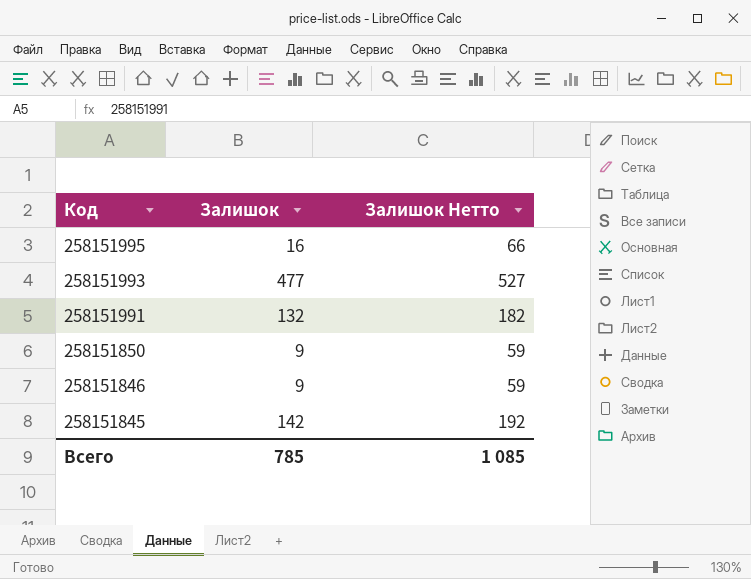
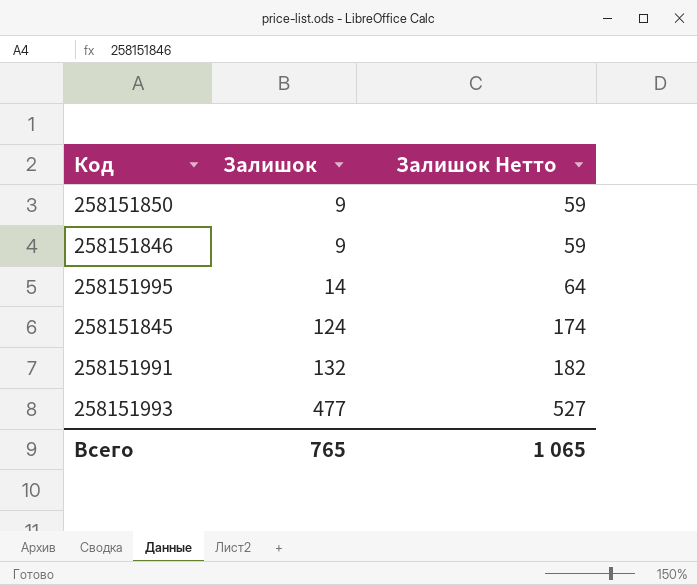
row order: Код descending -> Залишок ascending
258151995 | Залишок: 16 -> 14
258151995 | Залишок Нетто: 66 -> 64
258151845 | Залишок: 142 -> 124
258151845 | Залишок Нетто: 192 -> 174
Всего | Залишок: 785 -> 765
Всего | Залишок Нетто: 1 085 -> 1 065

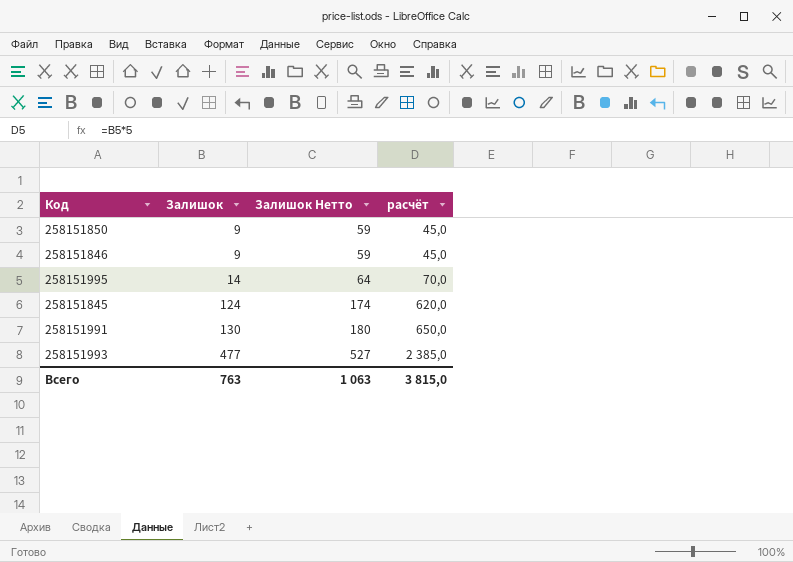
column расчёт | formula: none -> [Залишок] * 5
258151991 | Залишок: 132 -> 130
258151991 | Залишок Нетто: 182 -> 180
Всего | Залишок: 765 -> 763
Всего | Залишок Нетто: 1 065 -> 1 063

